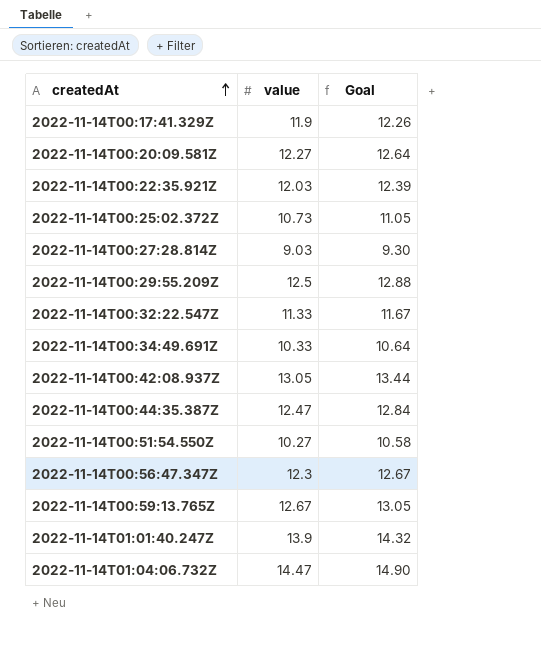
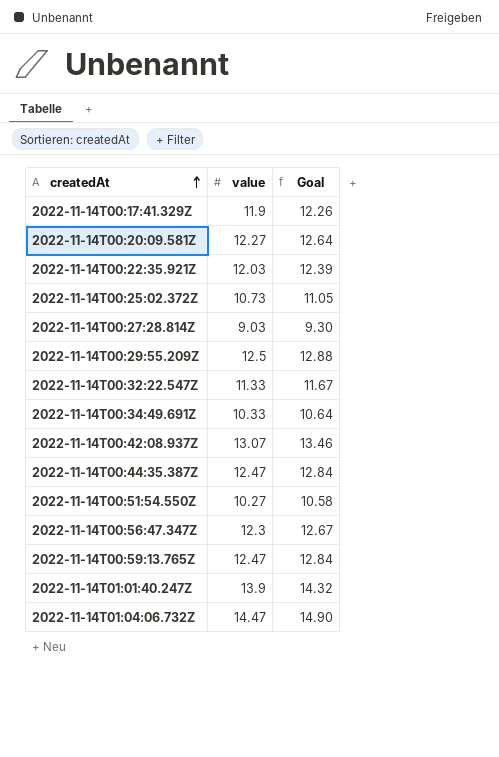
2022-11-14T00:42:08.937Z | value: 13.05 -> 13.07
2022-11-14T00:42:08.937Z | Goal: 13.44 -> 13.46
2022-11-14T00:59:13.765Z | value: 12.67 -> 12.47
2022-11-14T00:59:13.765Z | Goal: 13.05 -> 12.84

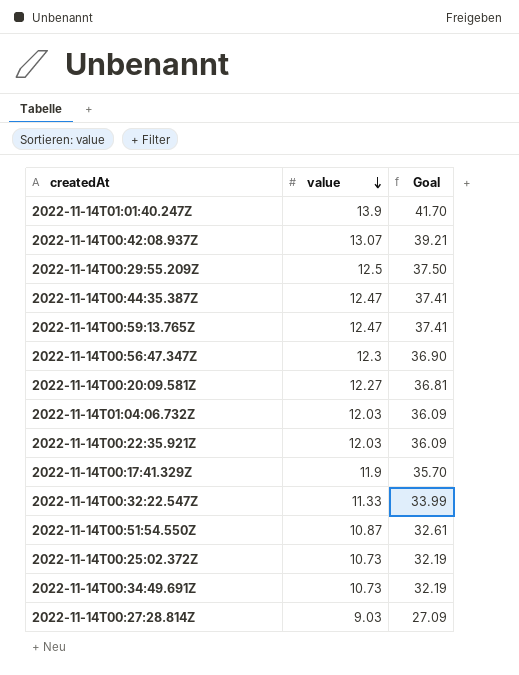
row order: createdAt ascending -> value descending
column Goal | formula: [value] * 1.03 -> [value] * 3
2022-11-14T01:04:06.732Z | value: 14.47 -> 12.03
2022-11-14T00:51:54.550Z | value: 10.27 -> 10.87
2022-11-14T00:34:49.691Z | value: 10.33 -> 10.73

